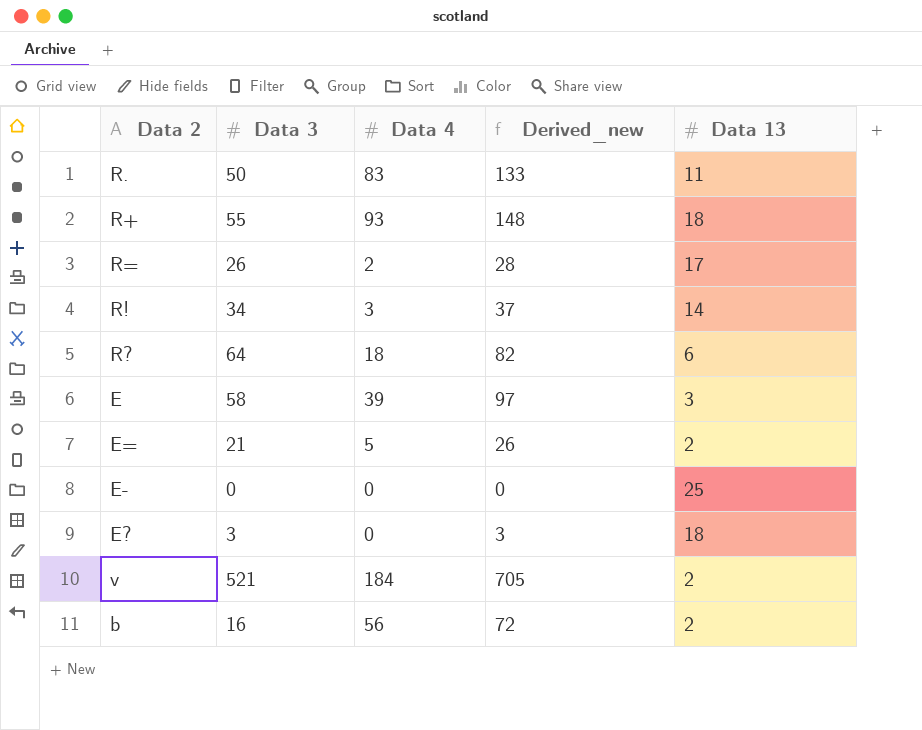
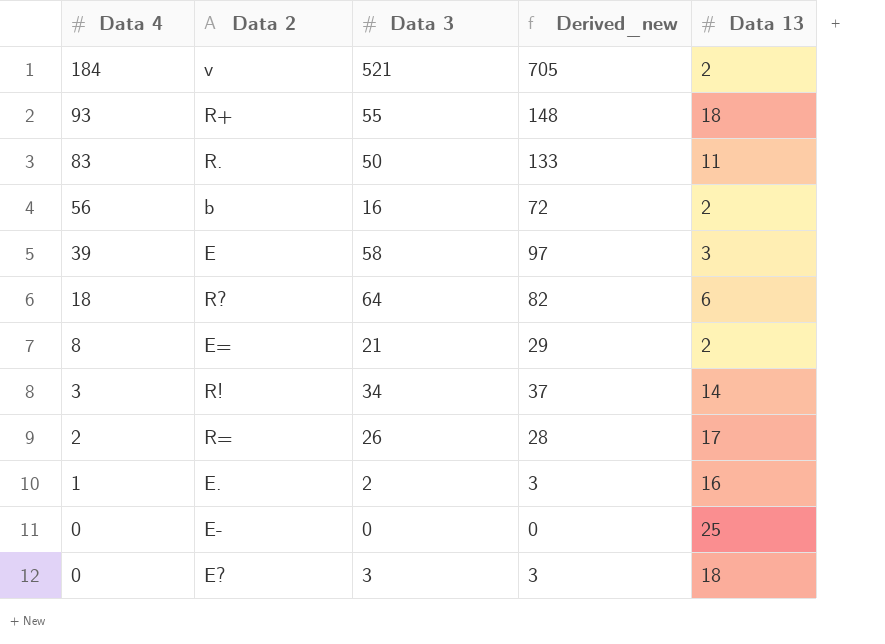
row order: none -> Data 4 descending
column Data 4 | position: 3 -> 1
E= | Data 4: 5 -> 8
E= | Derived_new: 26 -> 29
row E.: none -> 1 | 2 | 3 | 16

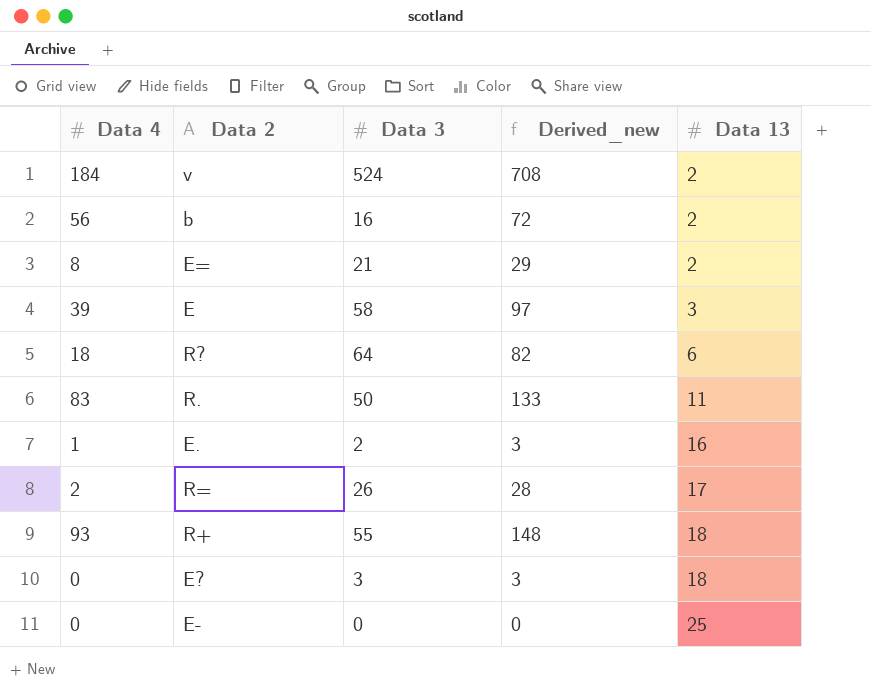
row order: Data 4 descending -> Data 13 ascending
row R!: 3 | 34 | 37 | 14 -> none
v | Data 3: 521 -> 524
v | Derived_new: 705 -> 708

